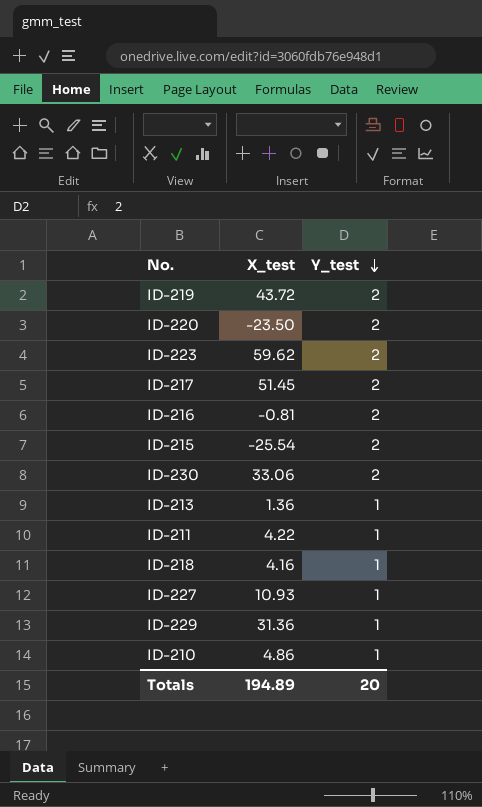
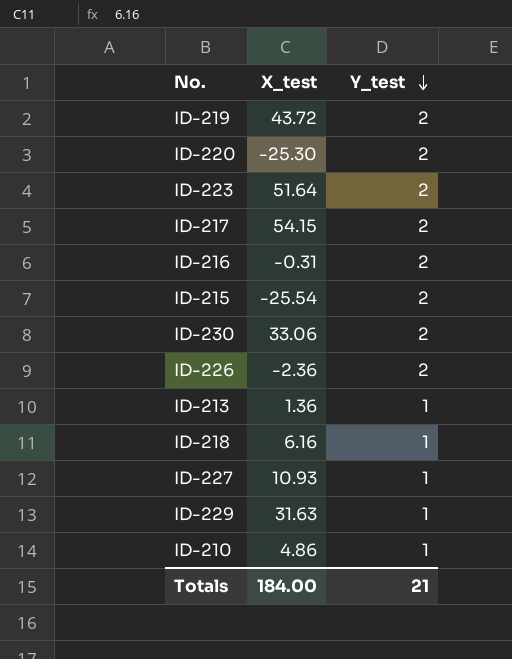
row ID-211: 4.22 | 1 -> none
ID-220 | X_test: -23.50 -> -25.30
ID-223 | X_test: 59.62 -> 51.64
ID-217 | X_test: 51.45 -> 54.15
ID-216 | X_test: -0.81 -> -0.31
row ID-226: none -> -2.36 | 2
ID-218 | X_test: 4.16 -> 6.16
ID-229 | X_test: 31.36 -> 31.63
Totals | X_test: 194.89 -> 184.00
Totals | Y_test: 20 -> 21

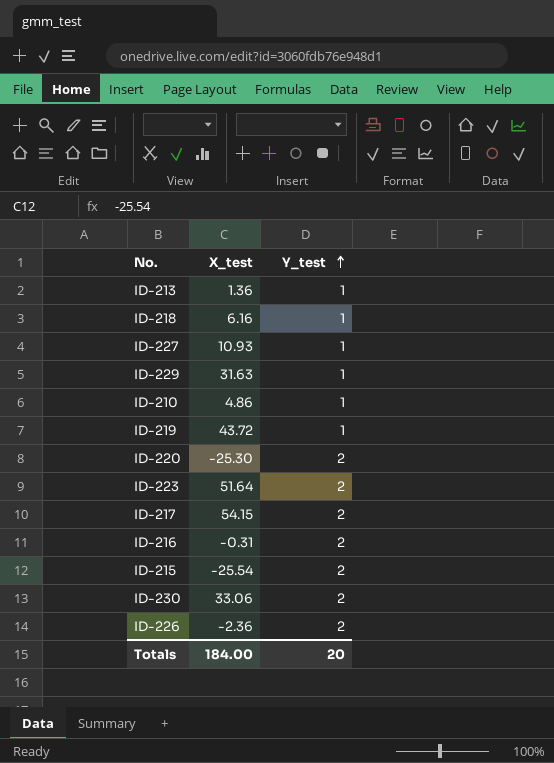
row order: Y_test descending -> Y_test ascending
ID-219 | Y_test: 2 -> 1
Totals | Y_test: 21 -> 20

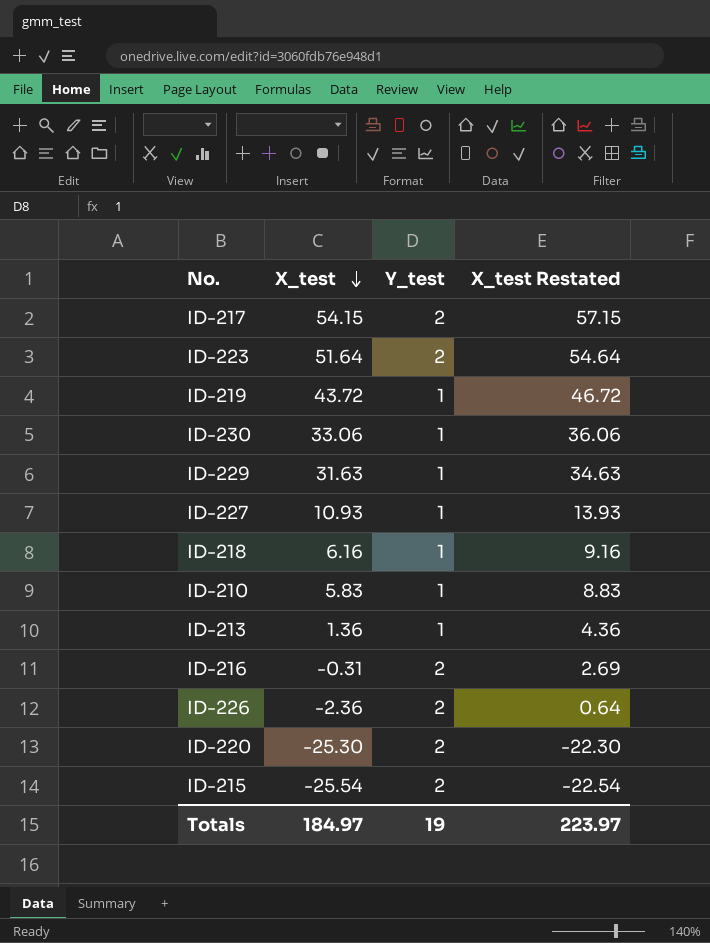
row order: Y_test ascending -> X_test descending
column X_test Restated | formula: none -> [X_test] + 3
ID-230 | Y_test: 2 -> 1
ID-210 | X_test: 4.86 -> 5.83
Totals | X_test: 184.00 -> 184.97
Totals | Y_test: 20 -> 19

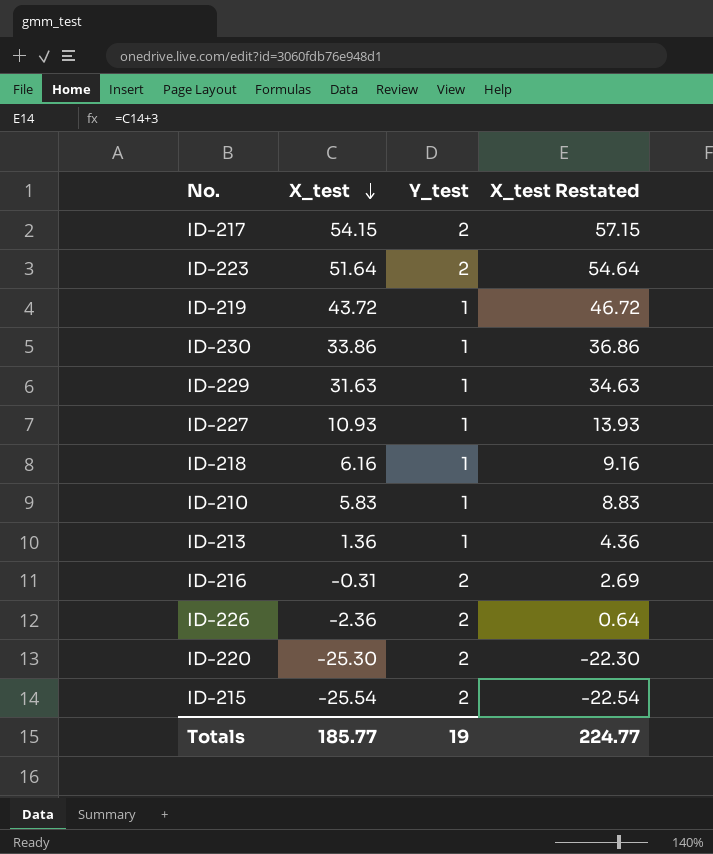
ID-230 | X_test: 33.06 -> 33.86
ID-230 | X_test Restated: 36.06 -> 36.86
Totals | X_test: 184.97 -> 185.77
Totals | X_test Restated: 223.97 -> 224.77

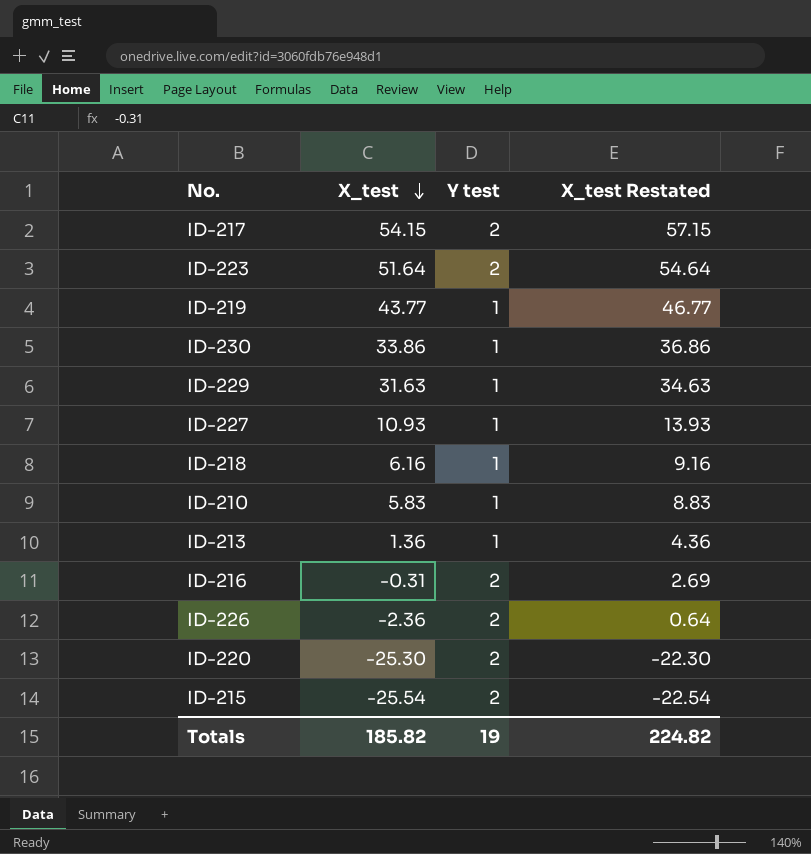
column name: Y_test -> Y test
ID-219 | X_test: 43.72 -> 43.77
ID-219 | X_test Restated: 46.72 -> 46.77
Totals | X_test: 185.77 -> 185.82
Totals | X_test Restated: 224.77 -> 224.82

